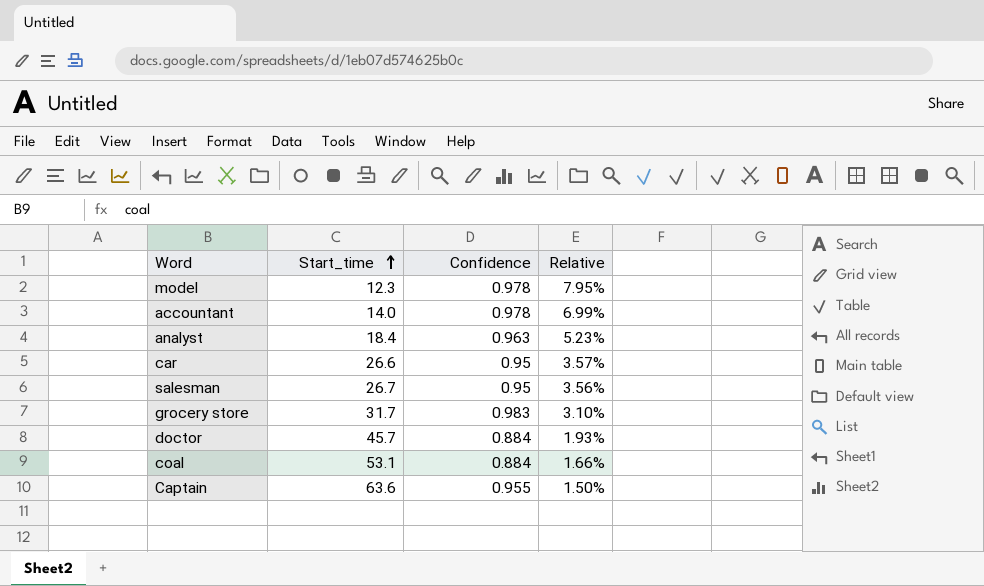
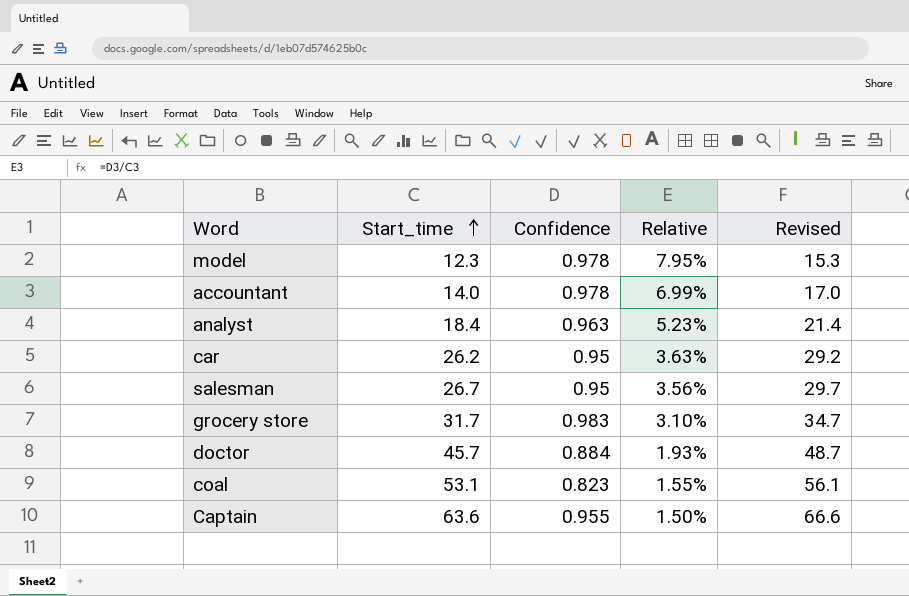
column Revised | formula: none -> [Start_time] + 3
car | Start_time: 26.6 -> 26.2
car | Relative: 3.57% -> 3.63%
coal | Confidence: 0.884 -> 0.823
coal | Relative: 1.66% -> 1.55%

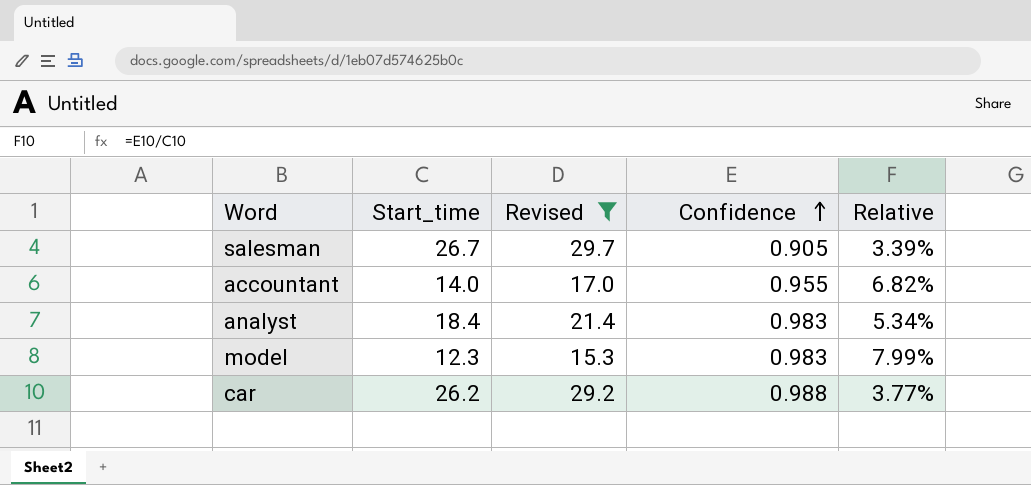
filter: none -> Revised <= 29.7
row order: Start_time ascending -> Confidence ascending
column Revised | position: 5 -> 3
salesman | Confidence: 0.95 -> 0.905
salesman | Relative: 3.56% -> 3.39%
accountant | Confidence: 0.978 -> 0.955
accountant | Relative: 6.99% -> 6.82%
analyst | Confidence: 0.963 -> 0.983
analyst | Relative: 5.23% -> 5.34%
model | Confidence: 0.978 -> 0.983
model | Relative: 7.95% -> 7.99%
car | Confidence: 0.95 -> 0.988
car | Relative: 3.63% -> 3.77%

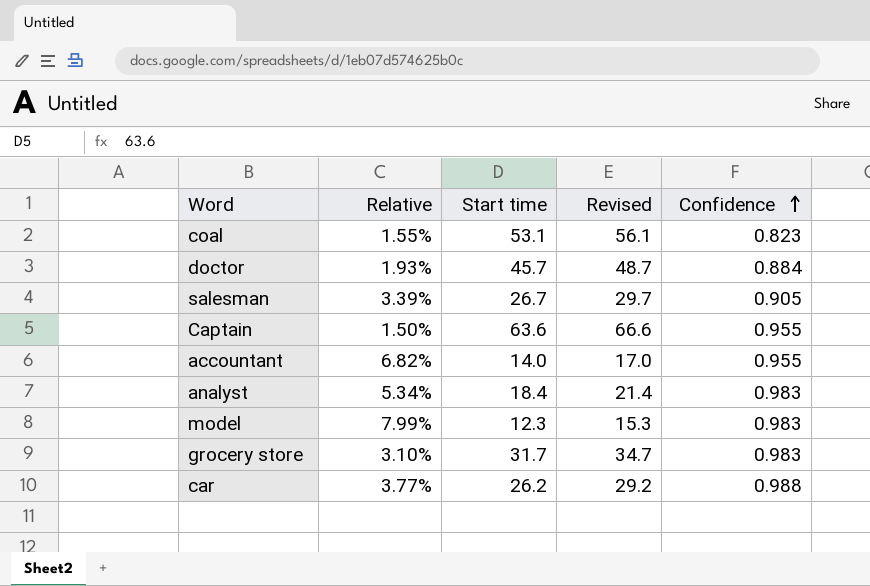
filter: Revised <= 29.7 -> none
column Relative | position: 5 -> 2
column name: Start_time -> Start time

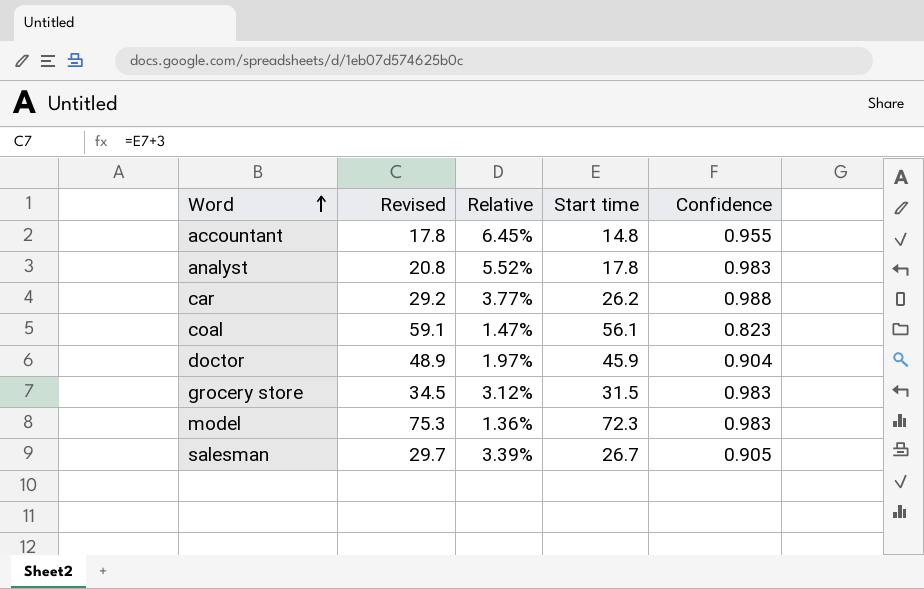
row order: Confidence ascending -> Word ascending
column Revised | position: 4 -> 2
row Captain: 1.50% | 63.6 | 66.6 | 0.955 -> none
accountant | Revised: 17.0 -> 17.8
accountant | Relative: 6.82% -> 6.45%
accountant | Start time: 14.0 -> 14.8
analyst | Revised: 21.4 -> 20.8
analyst | Relative: 5.34% -> 5.52%
analyst | Start time: 18.4 -> 17.8
coal | Revised: 56.1 -> 59.1
coal | Relative: 1.55% -> 1.47%
coal | Start time: 53.1 -> 56.1
doctor | Revised: 48.7 -> 48.9
doctor | Relative: 1.93% -> 1.97%
doctor | Start time: 45.7 -> 45.9
doctor | Confidence: 0.884 -> 0.904
grocery store | Revised: 34.7 -> 34.5
grocery store | Relative: 3.10% -> 3.12%
grocery store | Start time: 31.7 -> 31.5
model | Revised: 15.3 -> 75.3
model | Relative: 7.99% -> 1.36%
model | Start time: 12.3 -> 72.3

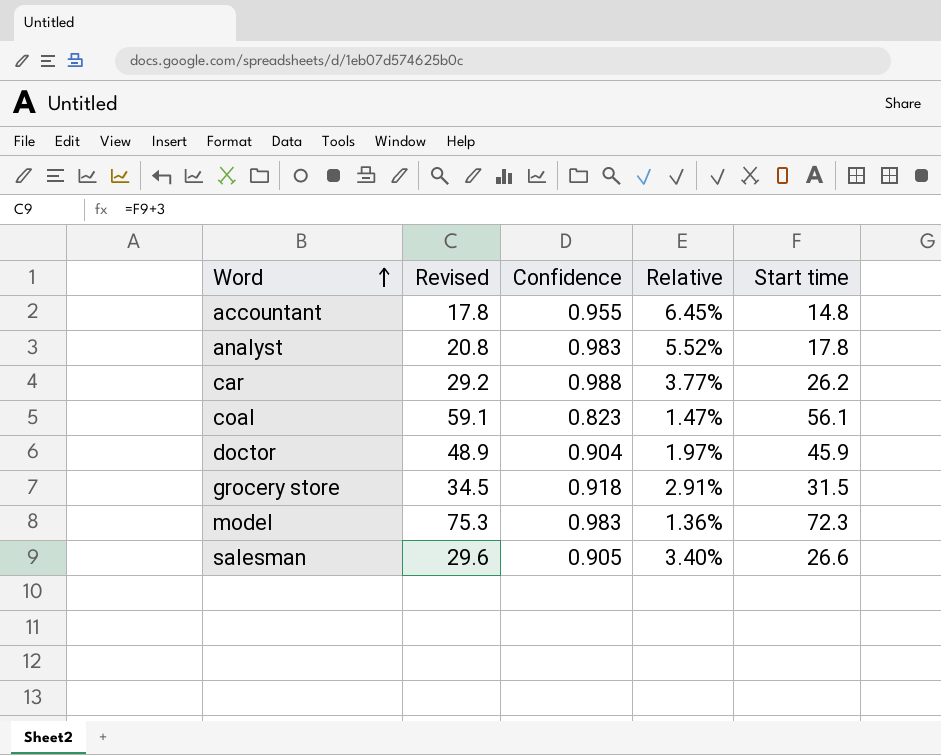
column Confidence | position: 5 -> 3
grocery store | Confidence: 0.983 -> 0.918
grocery store | Relative: 3.12% -> 2.91%
salesman | Revised: 29.7 -> 29.6
salesman | Relative: 3.39% -> 3.40%
salesman | Start time: 26.7 -> 26.6

